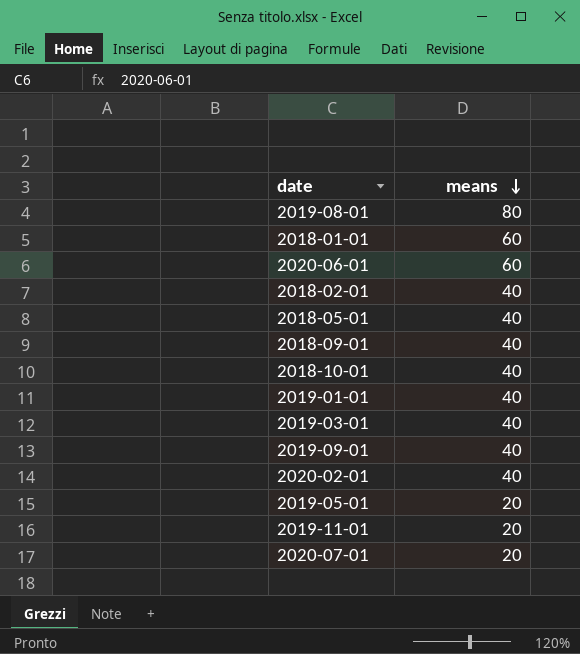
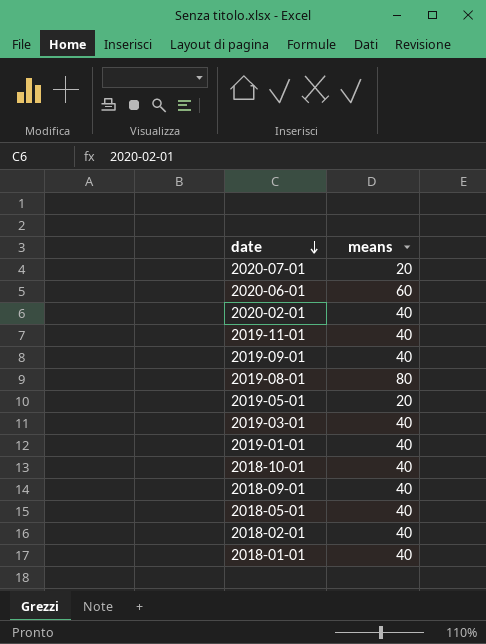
row order: means descending -> date descending
2019-11-01 | means: 20 -> 40
2018-01-01 | means: 60 -> 40

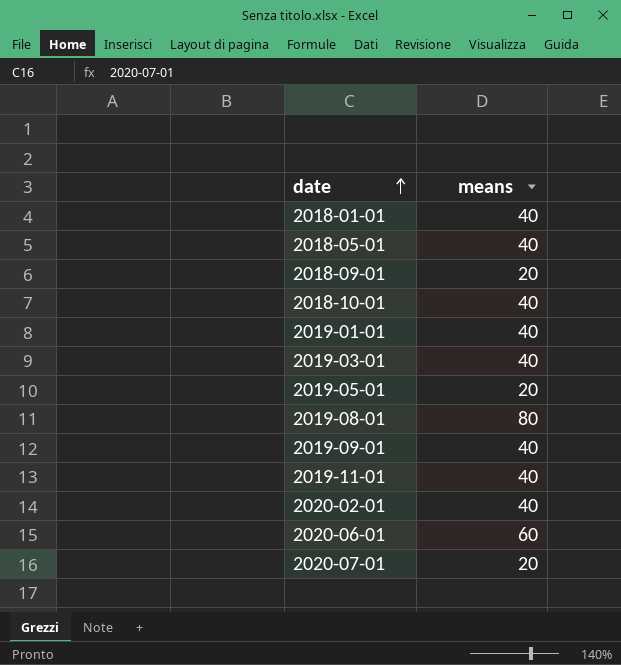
row order: date descending -> date ascending
row 2018-02-01: 40 -> none
2018-09-01 | means: 40 -> 20

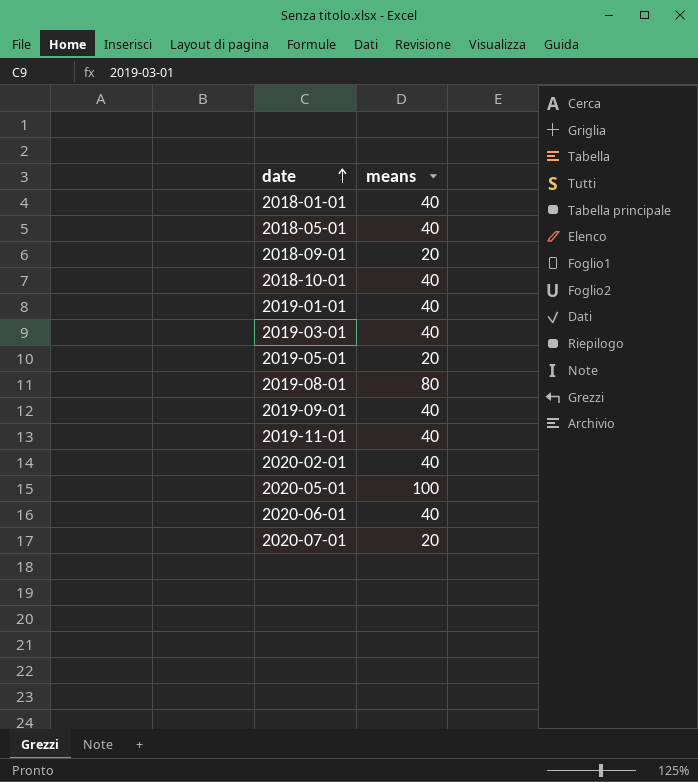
row 2020-05-01: none -> 100
2020-06-01 | means: 60 -> 40

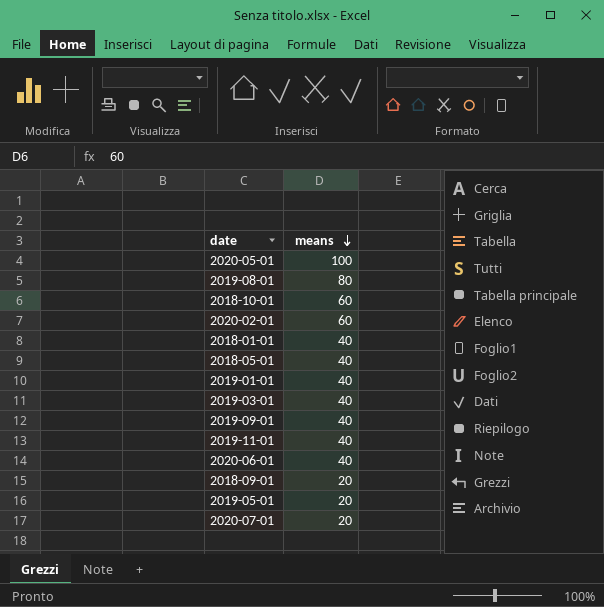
row order: date ascending -> means descending
2018-10-01 | means: 40 -> 60
2020-02-01 | means: 40 -> 60

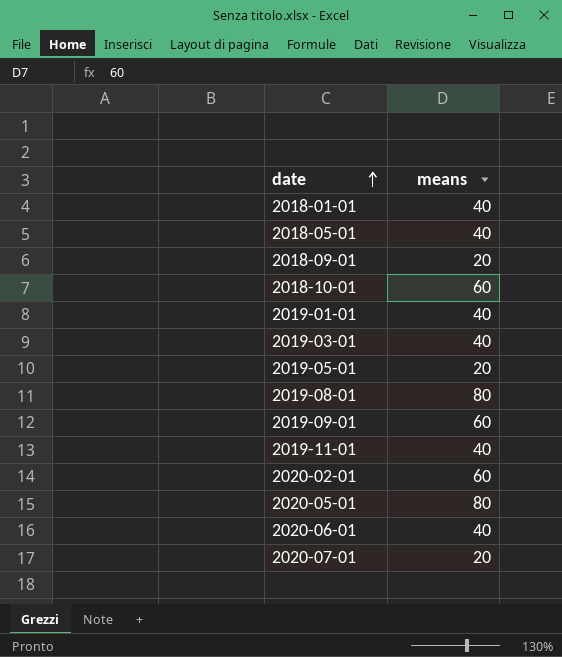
row order: means descending -> date ascending
2019-09-01 | means: 40 -> 60
2020-05-01 | means: 100 -> 80

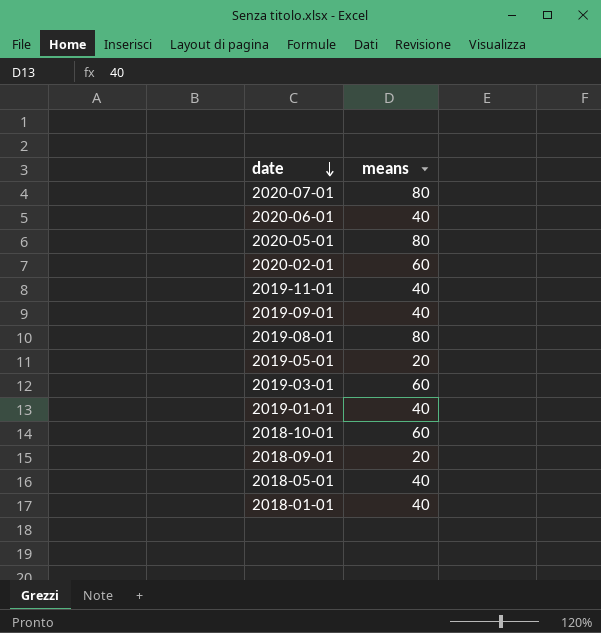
row order: date ascending -> date descending
2020-07-01 | means: 20 -> 80
2019-09-01 | means: 60 -> 40
2019-03-01 | means: 40 -> 60

